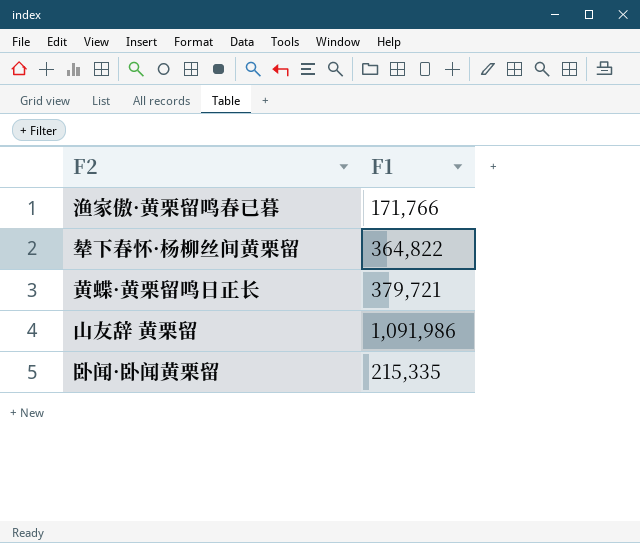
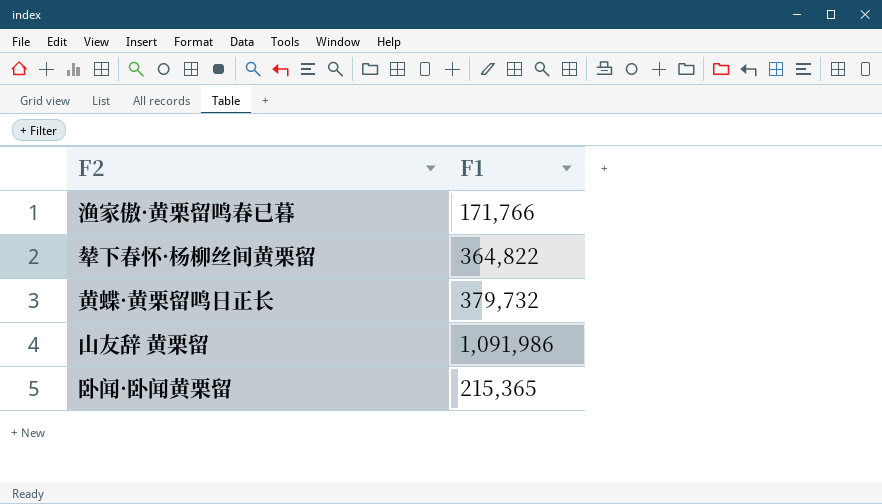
黄蝶·黄栗留鸣日正长 | F1: 379,721 -> 379,732
卧闻·卧闻黄栗留 | F1: 215,335 -> 215,365

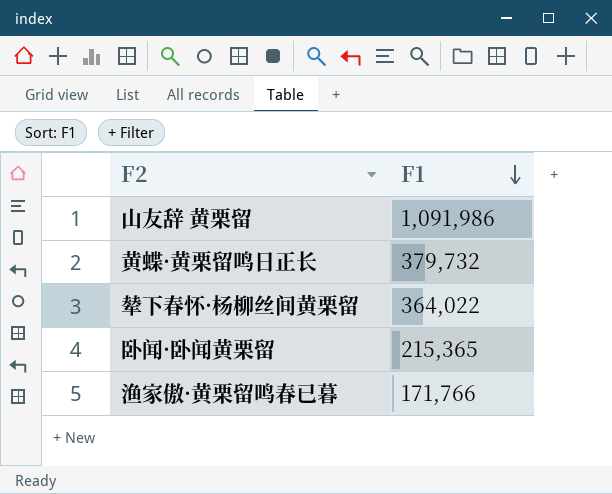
row order: none -> F1 descending
辇下春怀·杨柳丝间黄栗留 | F1: 364,822 -> 364,022

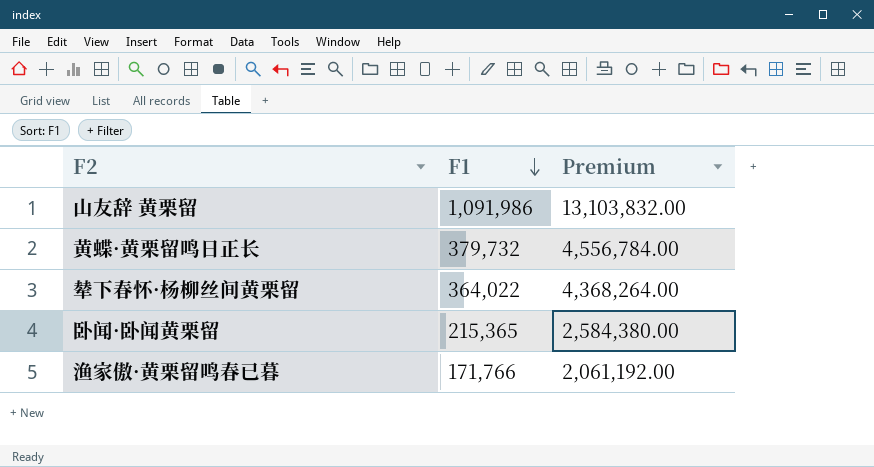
column Premium | formula: none -> [F1] * 12

